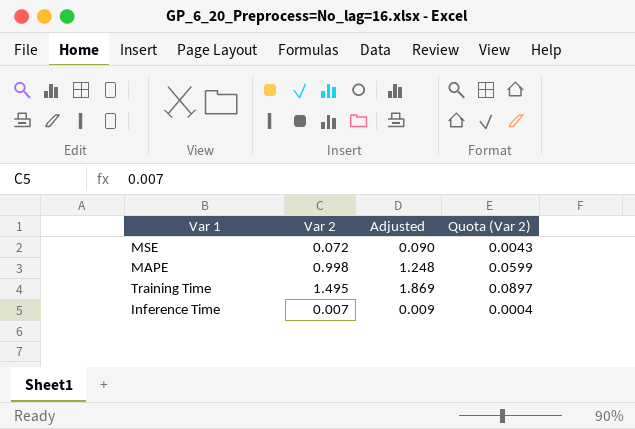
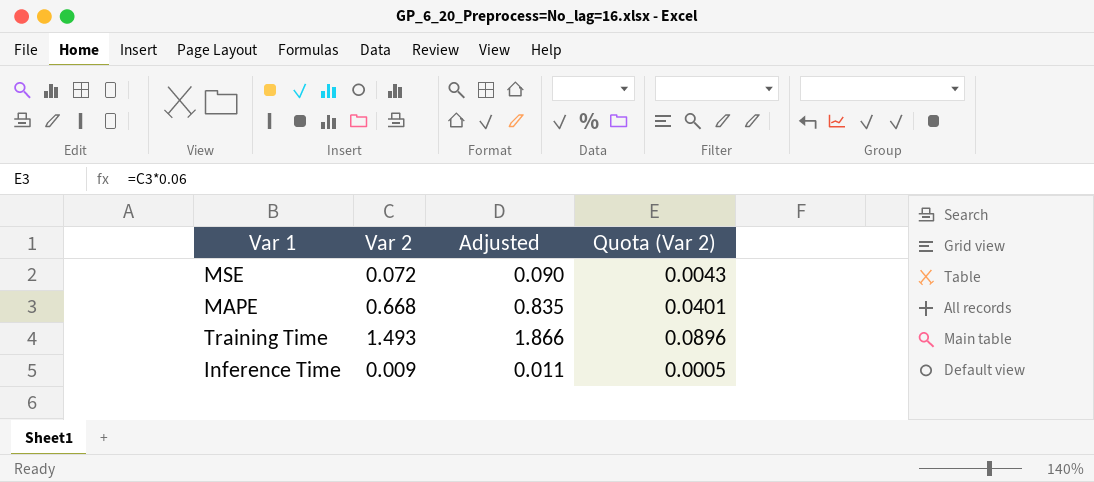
MAPE | Var 2: 0.998 -> 0.668
MAPE | Adjusted: 1.248 -> 0.835
MAPE | Quota (Var 2): 0.0599 -> 0.0401
Training Time | Var 2: 1.495 -> 1.493
Training Time | Adjusted: 1.869 -> 1.866
Training Time | Quota (Var 2): 0.0897 -> 0.0896
Inference Time | Var 2: 0.007 -> 0.009
Inference Time | Adjusted: 0.009 -> 0.011
Inference Time | Quota (Var 2): 0.0004 -> 0.0005

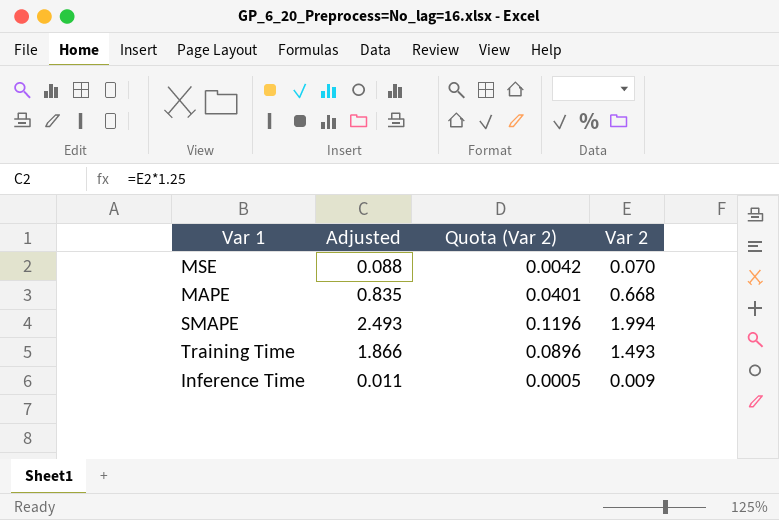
column Var 2 | position: 2 -> 4
MSE | Adjusted: 0.090 -> 0.088
MSE | Quota (Var 2): 0.0043 -> 0.0042
MSE | Var 2: 0.072 -> 0.070
row SMAPE: none -> 2.493 | 0.1196 | 1.994

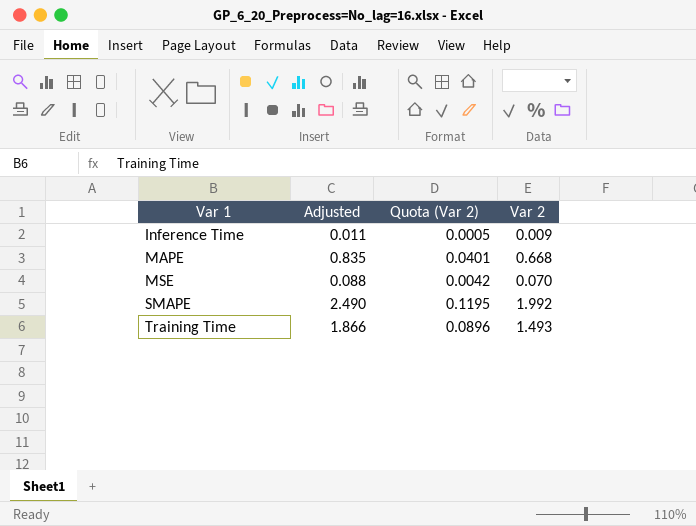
row order: none -> Var 1 ascending
SMAPE | Adjusted: 2.493 -> 2.490
SMAPE | Quota (Var 2): 0.1196 -> 0.1195
SMAPE | Var 2: 1.994 -> 1.992

